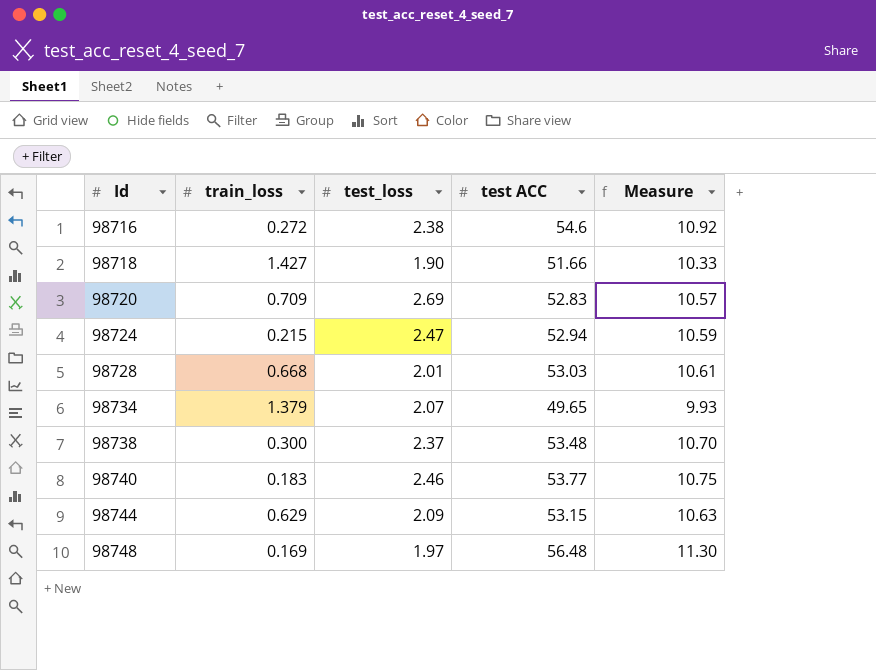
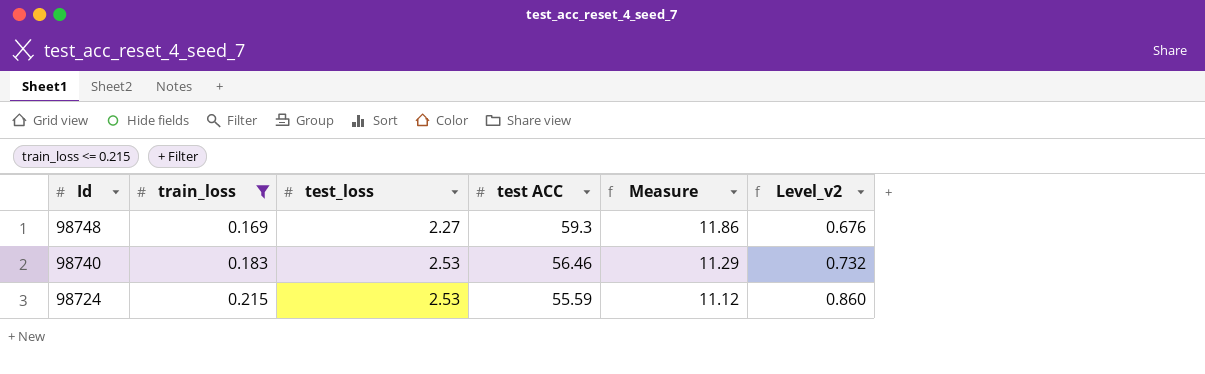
filter: none -> train_loss <= 0.215
row order: Id ascending -> Id descending
column Level_v2 | formula: none -> [train_loss] * 4
98748 | test_loss: 1.97 -> 2.27
98748 | test ACC: 56.48 -> 59.3
98748 | Measure: 11.30 -> 11.86
98740 | test_loss: 2.46 -> 2.53
98740 | test ACC: 53.77 -> 56.46
98740 | Measure: 10.75 -> 11.29
98724 | test_loss: 2.47 -> 2.53
98724 | test ACC: 52.94 -> 55.59
98724 | Measure: 10.59 -> 11.12

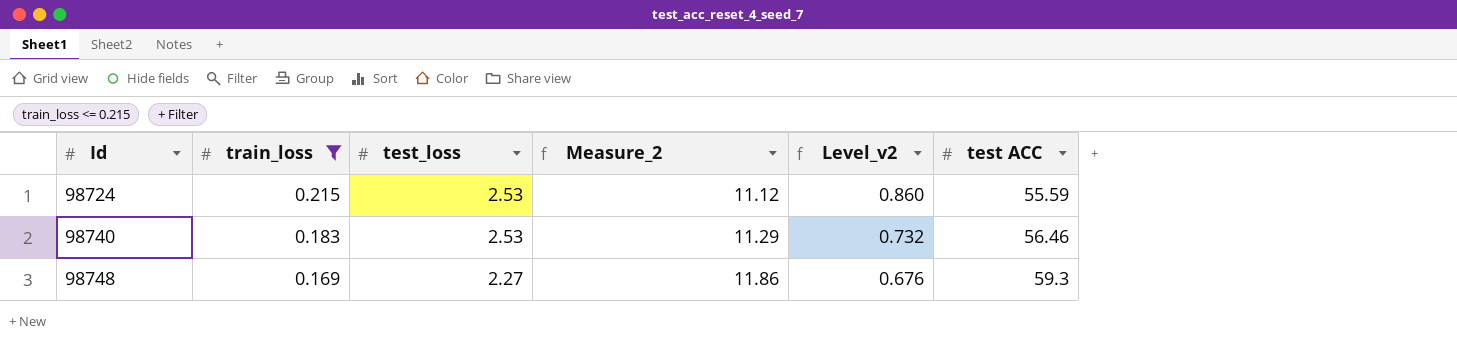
row order: Id descending -> Id ascending
column name: Measure -> Measure_2
column test ACC | position: 4 -> 6

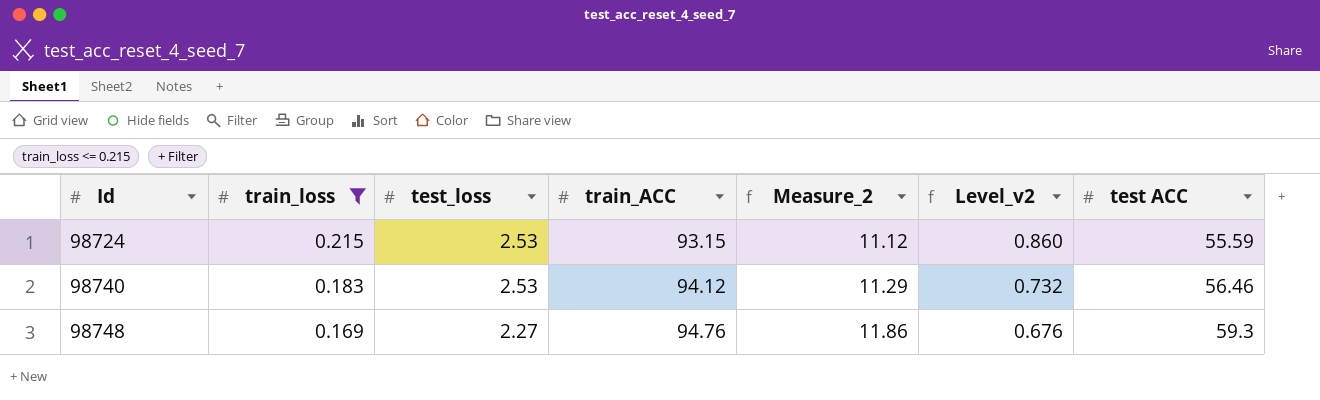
column train_ACC | position: none -> 4

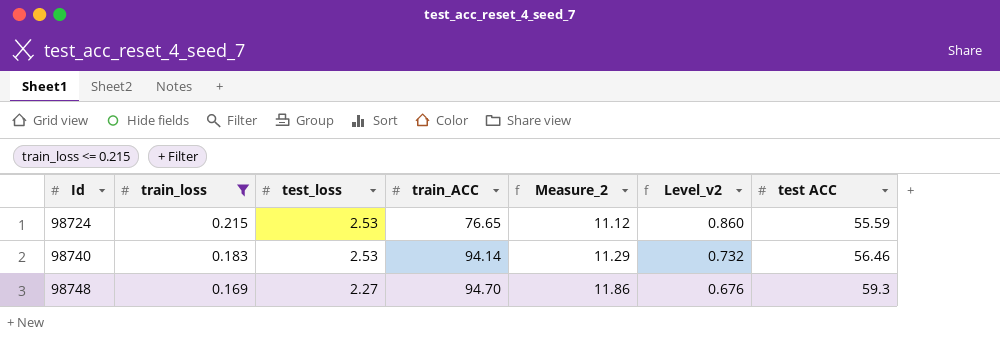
98724 | train_ACC: 93.15 -> 76.65
98740 | train_ACC: 94.12 -> 94.14
98748 | train_ACC: 94.76 -> 94.70

